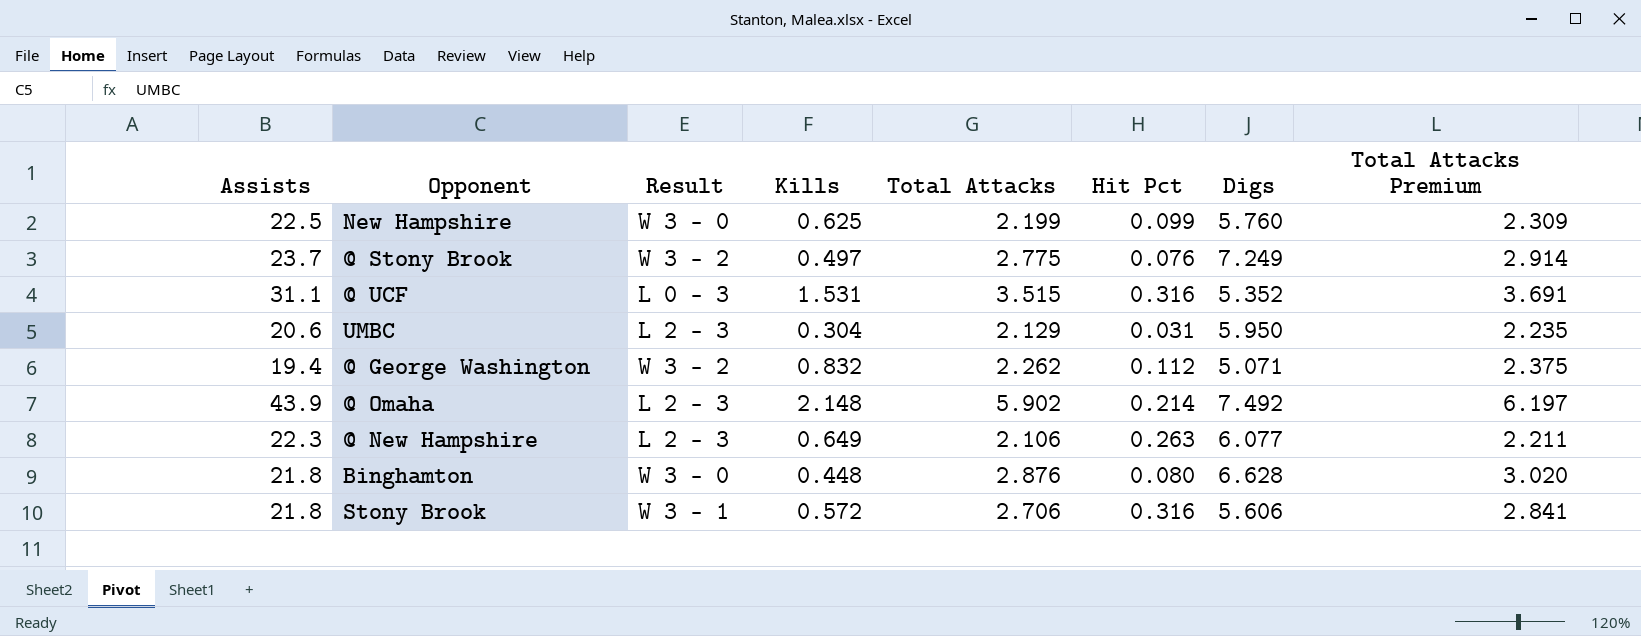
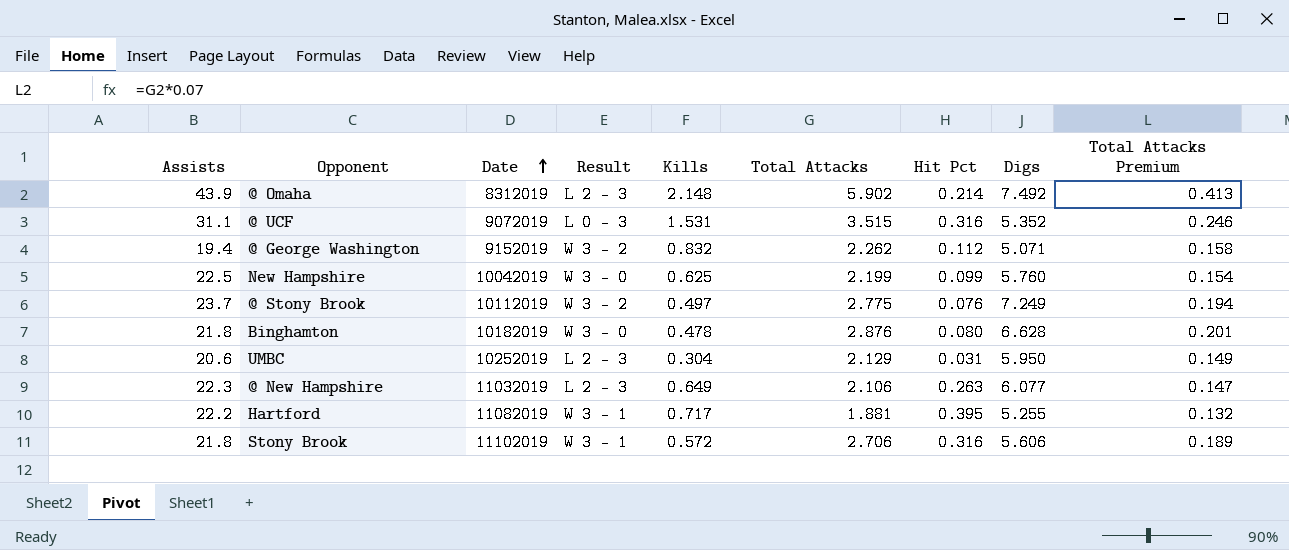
row order: none -> Date ascending
column Date | position: none -> 3
column Total Attacks Premium | formula: [Total Attacks] * 1.05 -> [Total Attacks] * 0.07
Binghamton | Kills: 0.448 -> 0.478
row Hartford: none -> 22.2 | 11082019 | W 3 - 1 | 0.717 | 1.881 | 0.395 | 5.255 | 0.132

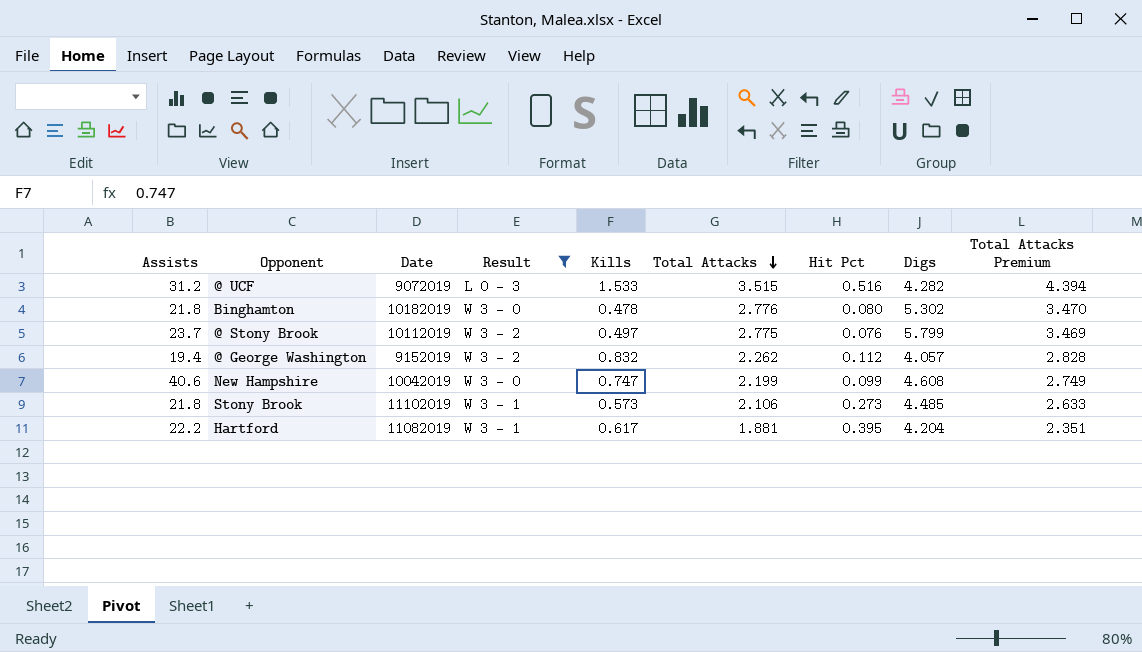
filter: none -> Result != L 2 - 3
row order: Date ascending -> Total Attacks descending
column Total Attacks Premium | formula: [Total Attacks] * 0.07 -> [Total Attacks] * 1.25
@ UCF | Assists: 31.1 -> 31.2
@ UCF | Kills: 1.531 -> 1.533
@ UCF | Hit Pct: 0.316 -> 0.516
@ UCF | Digs: 5.352 -> 4.282
Binghamton | Total Attacks: 2.876 -> 2.776
Binghamton | Digs: 6.628 -> 5.302
@ Stony Brook | Digs: 7.249 -> 5.799
@ George Washington | Digs: 5.071 -> 4.057
New Hampshire | Assists: 22.5 -> 40.6
New Hampshire | Kills: 0.625 -> 0.747
New Hampshire | Digs: 5.760 -> 4.608
Stony Brook | Kills: 0.572 -> 0.573
Stony Brook | Total Attacks: 2.706 -> 2.106
Stony Brook | Hit Pct: 0.316 -> 0.273
Stony Brook | Digs: 5.606 -> 4.485
Hartford | Kills: 0.717 -> 0.617
Hartford | Digs: 5.255 -> 4.204

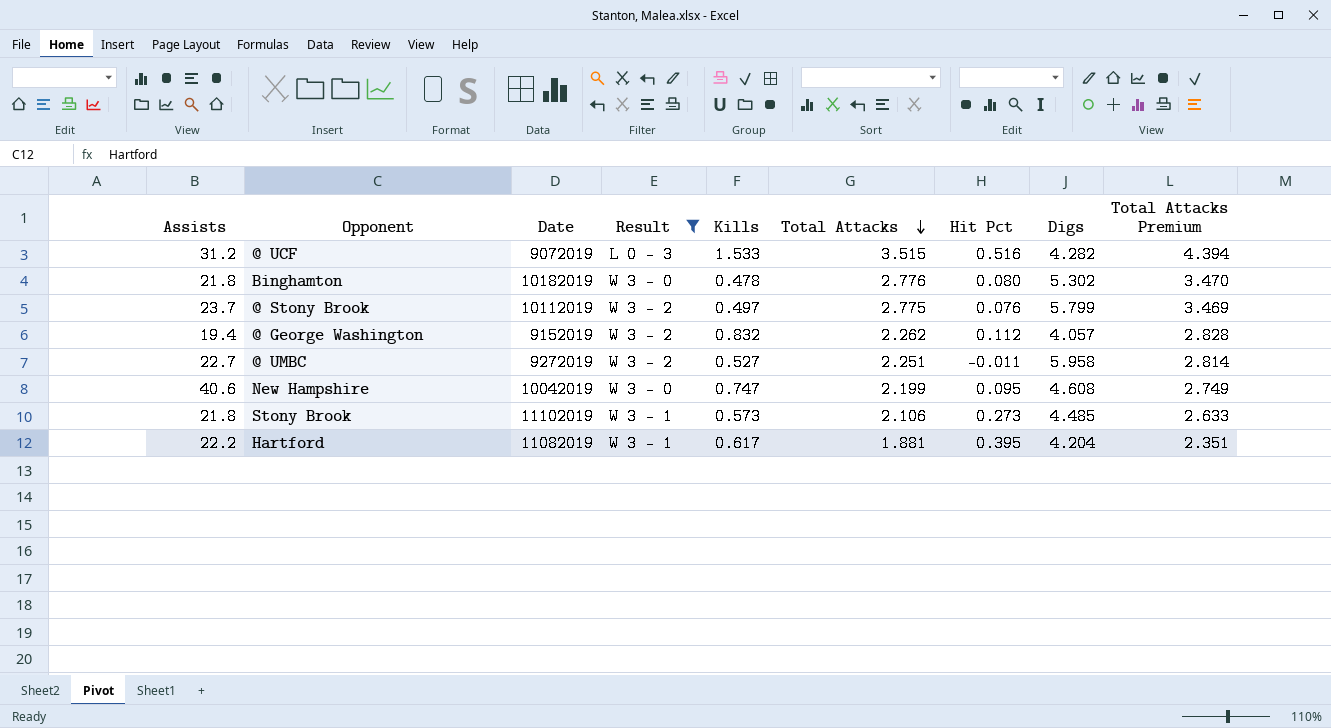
row @ UMBC: none -> 22.7 | 9272019 | W 3 - 2 | 0.527 | 2.251 | -0.011 | 5.958 | 2.814
New Hampshire | Hit Pct: 0.099 -> 0.095

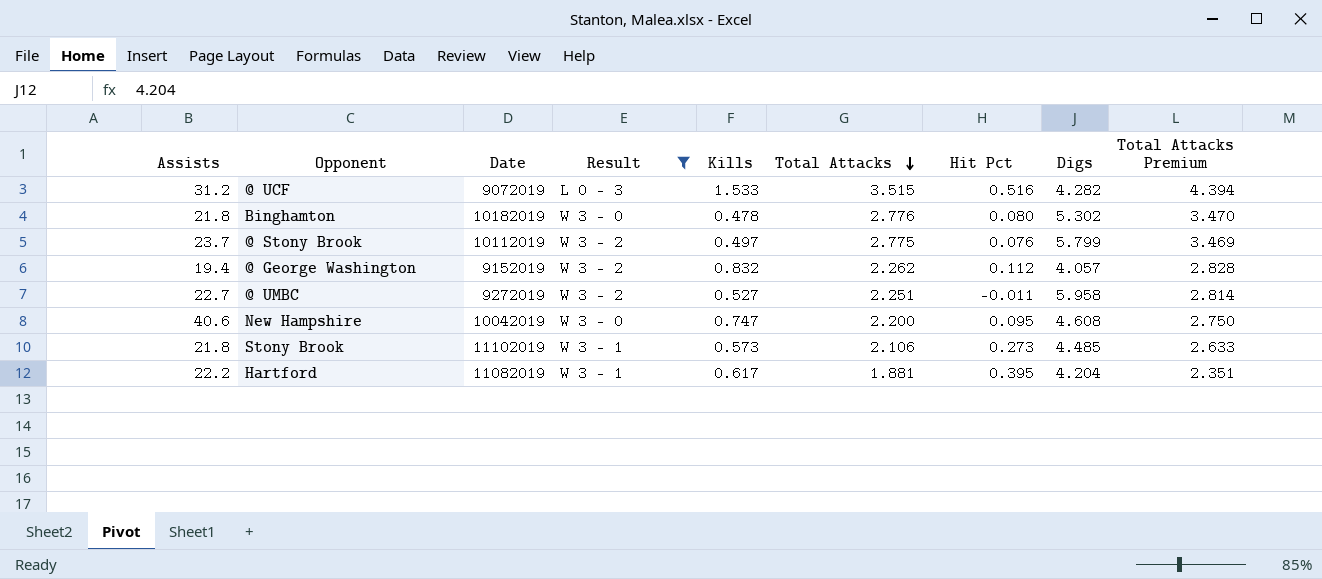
New Hampshire | Total Attacks: 2.199 -> 2.200
New Hampshire | Total Attacks Premium: 2.749 -> 2.750

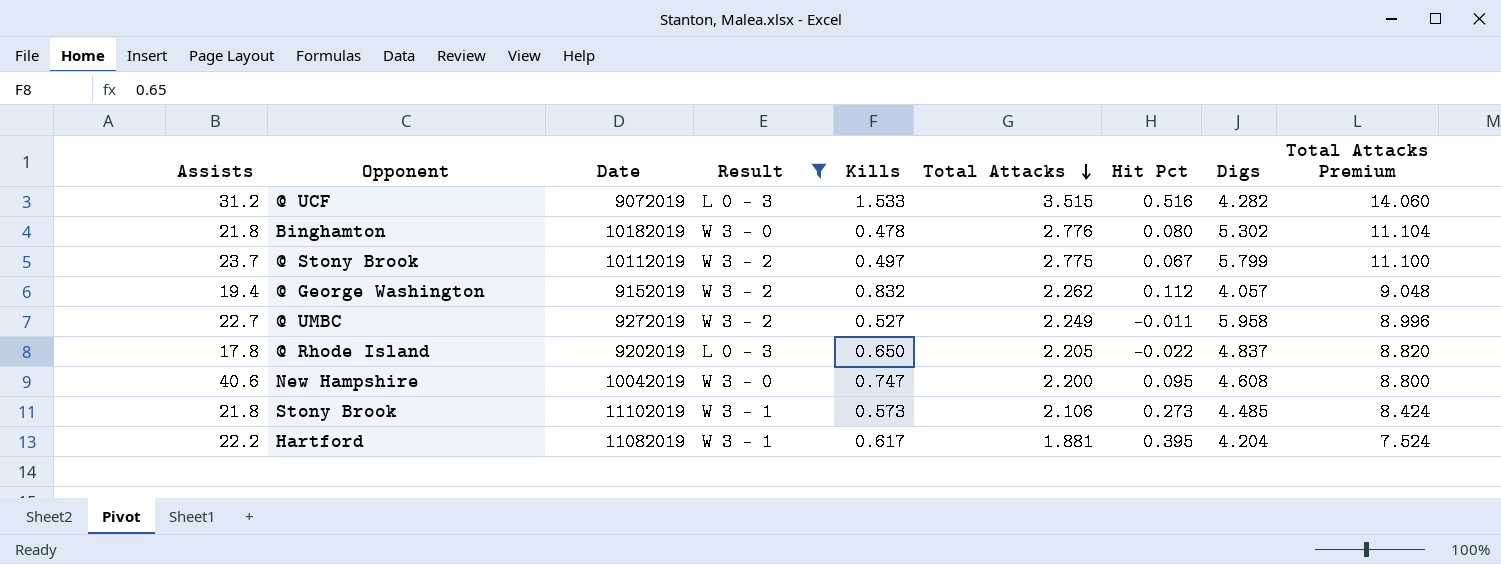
column Total Attacks Premium | formula: [Total Attacks] * 1.25 -> [Total Attacks] * 4
@ Stony Brook | Hit Pct: 0.076 -> 0.067
@ UMBC | Total Attacks: 2.251 -> 2.249
row @ Rhode Island: none -> 17.8 | 9202019 | L 0 - 3 | 0.650 | 2.205 | -0.022 | 4.837 | 8.820

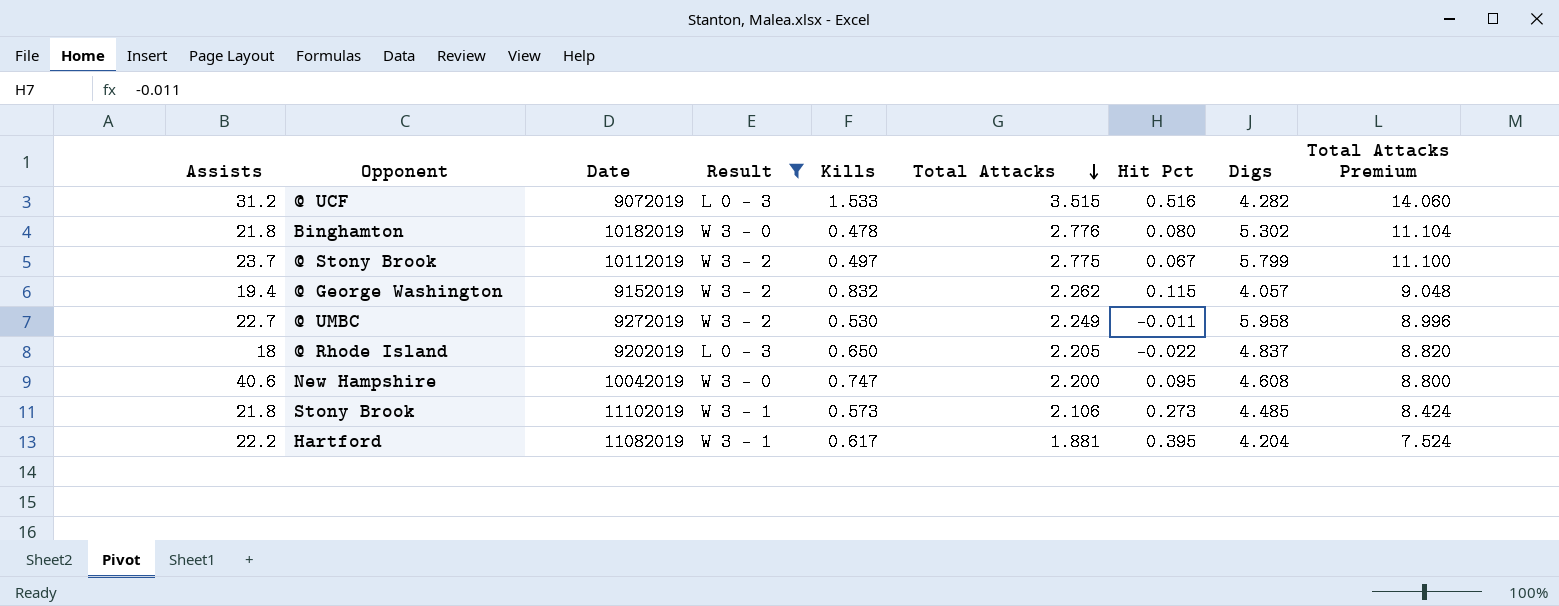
@ George Washington | Hit Pct: 0.112 -> 0.115
@ UMBC | Kills: 0.527 -> 0.530
@ Rhode Island | Assists: 17.8 -> 18

